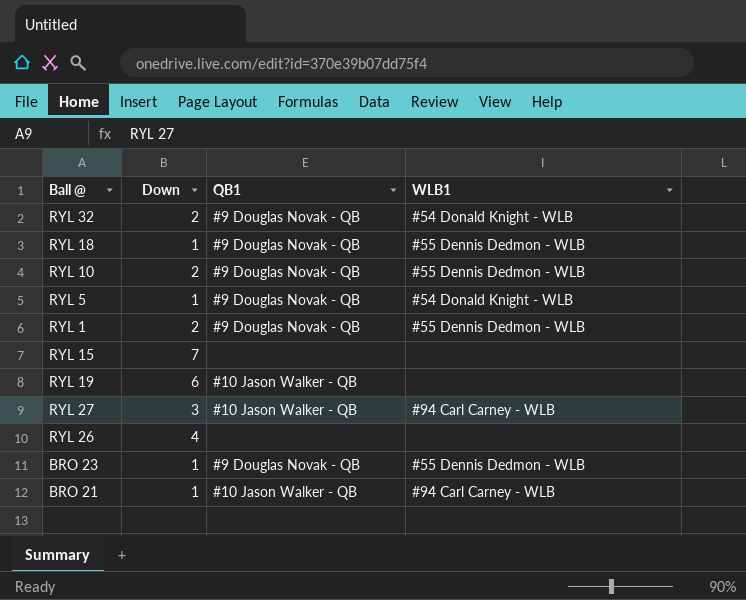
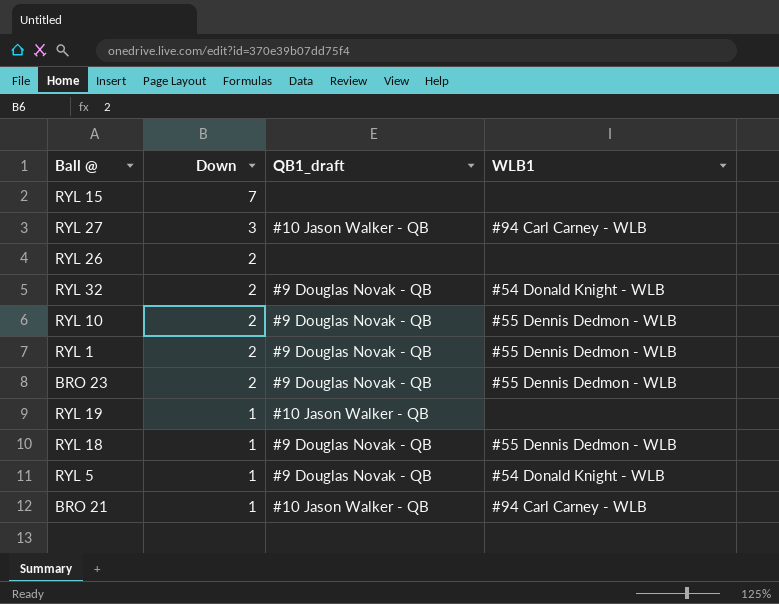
row order: none -> Down descending
column name: QB1 -> QB1_draft
RYL 26 | Down: 4 -> 2
BRO 23 | Down: 1 -> 2
RYL 19 | Down: 6 -> 1

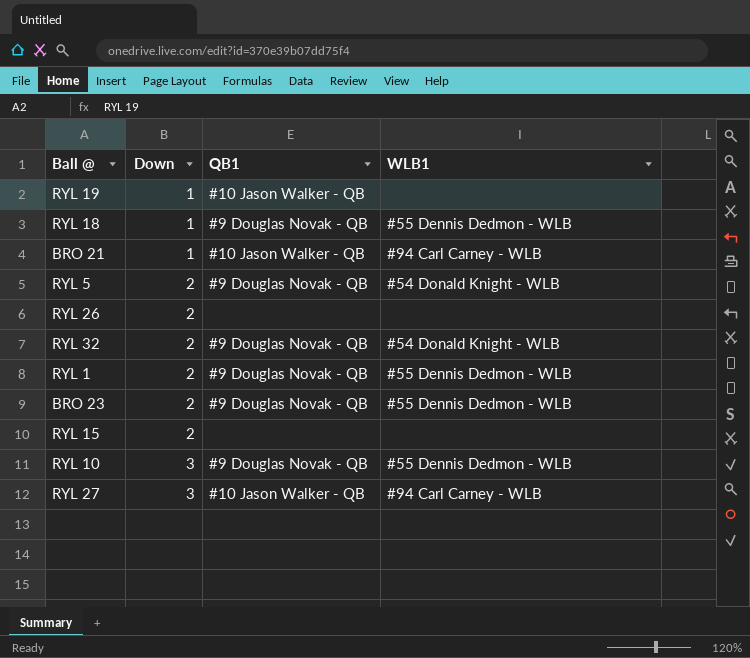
row order: Down descending -> Down ascending
column name: QB1_draft -> QB1
RYL 5 | Down: 1 -> 2
RYL 15 | Down: 7 -> 2
RYL 10 | Down: 2 -> 3

